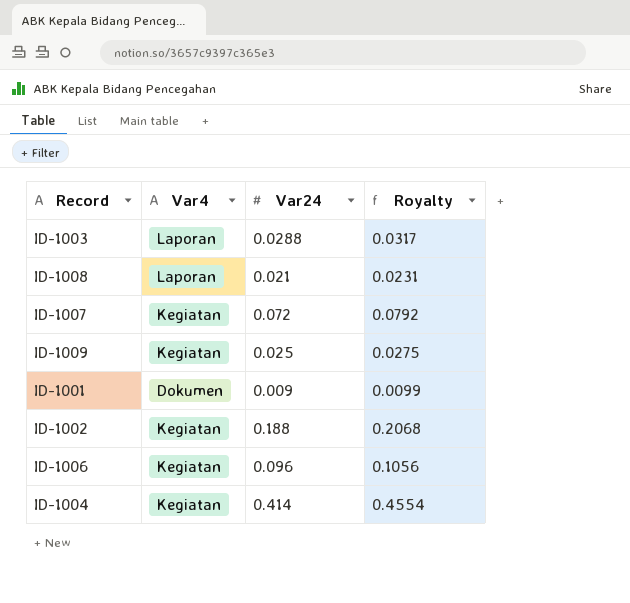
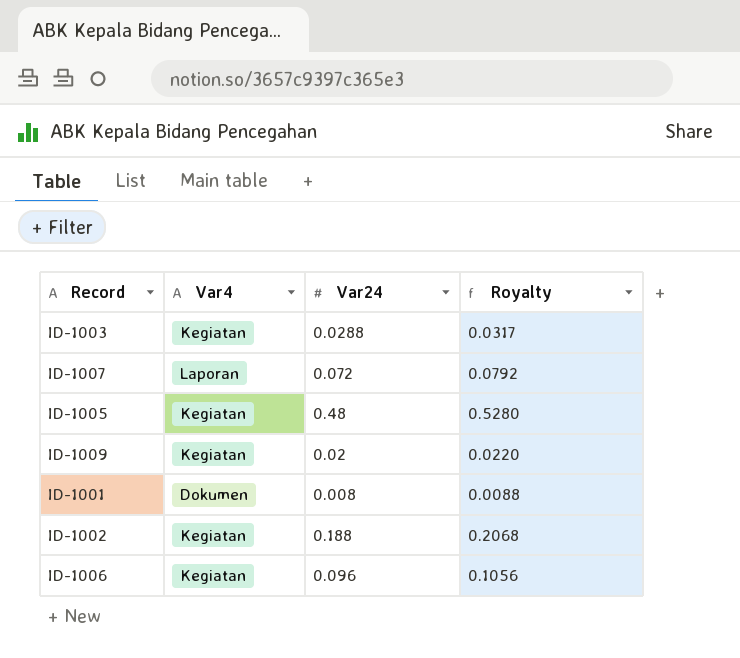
row ID-1008: Laporan | 0.021 | 0.0231 -> none
row ID-1004: Kegiatan | 0.414 | 0.4554 -> none
ID-1003 | Var4: Laporan -> Kegiatan
ID-1007 | Var4: Kegiatan -> Laporan
row ID-1005: none -> Kegiatan | 0.48 | 0.5280
ID-1009 | Var24: 0.025 -> 0.02
ID-1009 | Royalty: 0.0275 -> 0.0220
ID-1001 | Var24: 0.009 -> 0.008
ID-1001 | Royalty: 0.0099 -> 0.0088

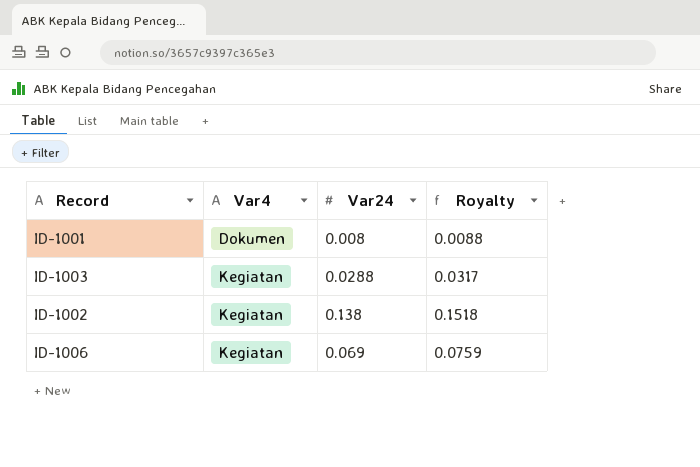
row order: none -> Var4 ascending
row ID-1007: Laporan | 0.072 | 0.0792 -> none
row ID-1005: Kegiatan | 0.48 | 0.5280 -> none
row ID-1009: Kegiatan | 0.02 | 0.0220 -> none
ID-1002 | Var24: 0.188 -> 0.138
ID-1002 | Royalty: 0.2068 -> 0.1518
ID-1006 | Var24: 0.096 -> 0.069
ID-1006 | Royalty: 0.1056 -> 0.0759

